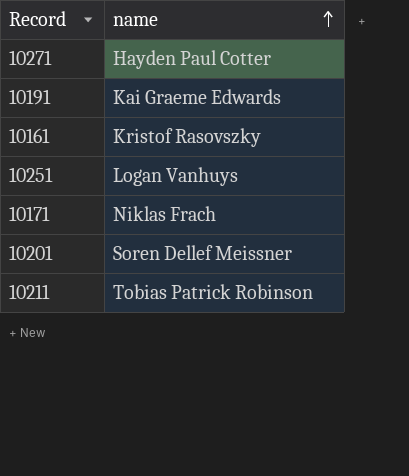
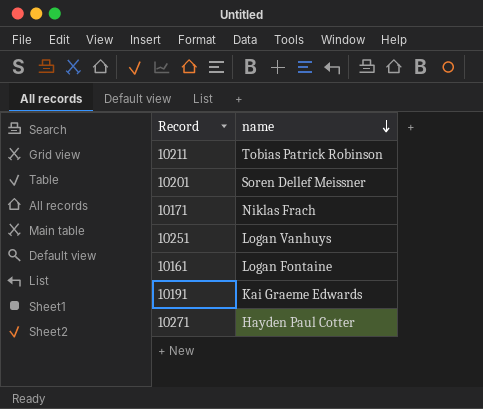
row order: name ascending -> name descending
10161 | name: Kristof Rasovszky -> Logan Fontaine

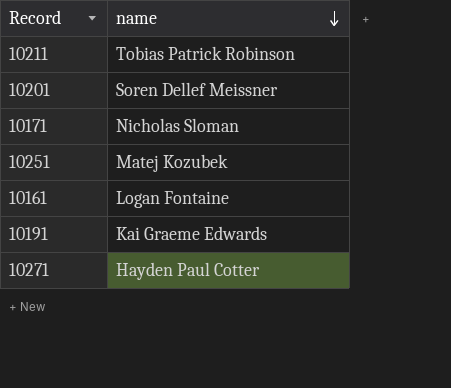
10171 | name: Niklas Frach -> Nicholas Sloman
10251 | name: Logan Vanhuys -> Matej Kozubek

